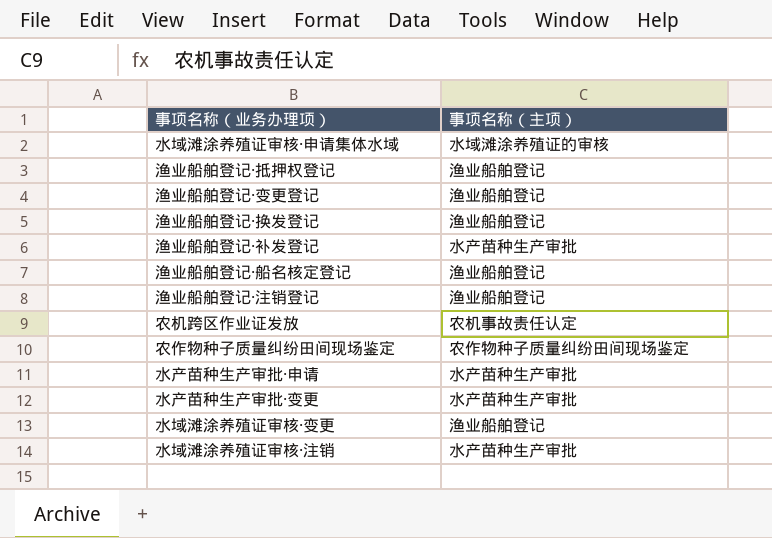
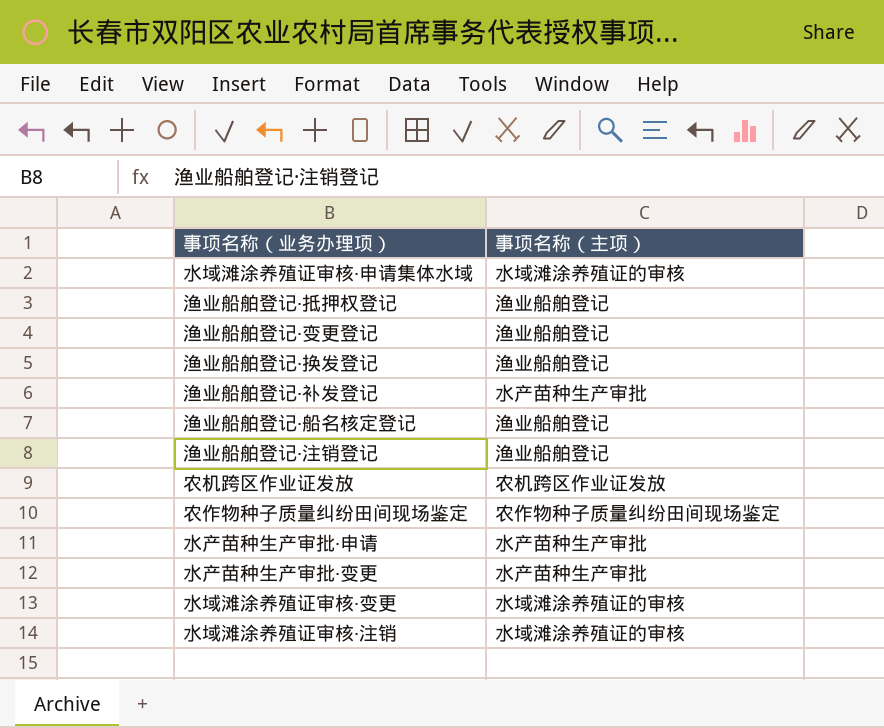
农机跨区作业证发放 | 事项名称（主项）: 农机事故责任认定 -> 农机跨区作业证发放
水域滩涂养殖证审核·变更 | 事项名称（主项）: 渔业船舶登记 -> 水域滩涂养殖证的审核
水域滩涂养殖证审核·注销 | 事项名称（主项）: 水产苗种生产审批 -> 水域滩涂养殖证的审核

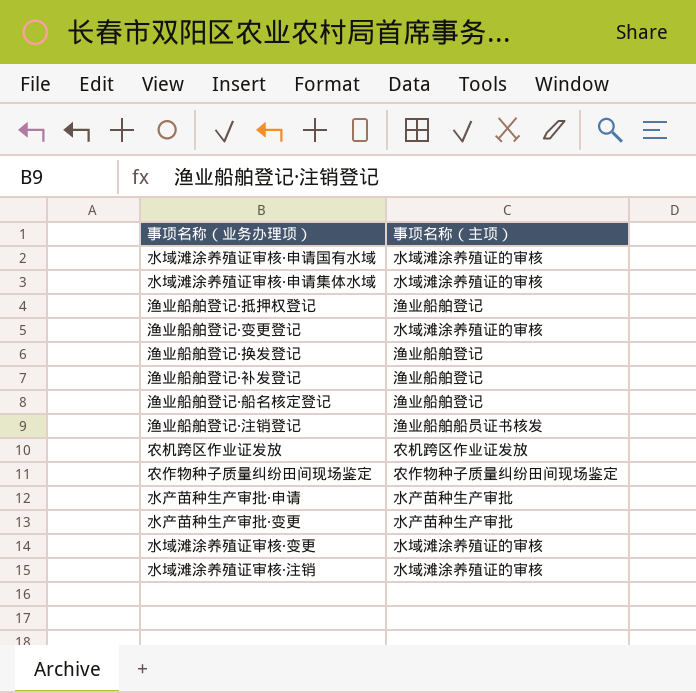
row 水域滩涂养殖证审核·申请国有水域: none -> 水域滩涂养殖证的审核
渔业船舶登记·变更登记 | 事项名称（主项）: 渔业船舶登记 -> 水域滩涂养殖证的审核
渔业船舶登记·补发登记 | 事项名称（主项）: 水产苗种生产审批 -> 渔业船舶登记
渔业船舶登记·注销登记 | 事项名称（主项）: 渔业船舶登记 -> 渔业船舶船员证书核发

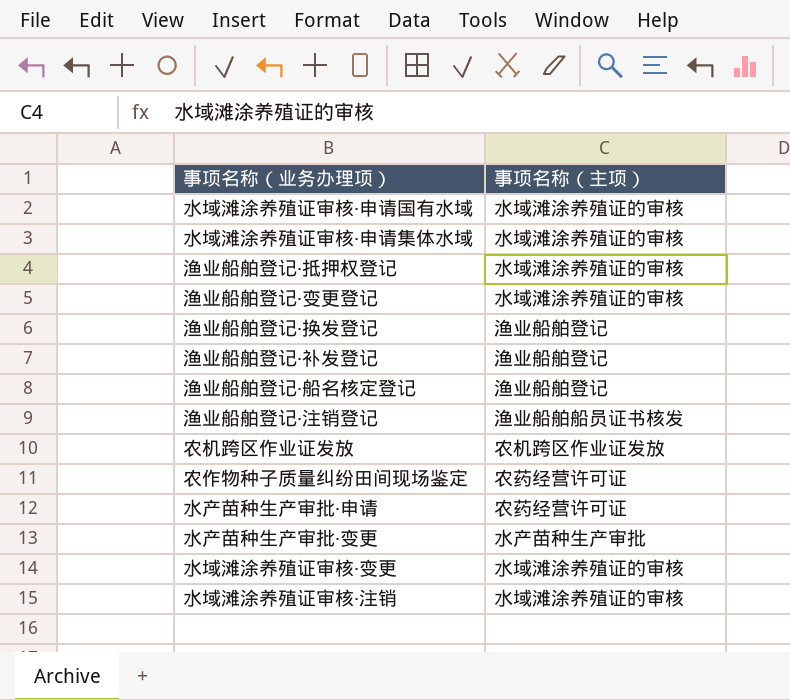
渔业船舶登记·抵押权登记 | 事项名称（主项）: 渔业船舶登记 -> 水域滩涂养殖证的审核
农作物种子质量纠纷田间现场鉴定 | 事项名称（主项）: 农作物种子质量纠纷田间现场鉴定 -> 农药经营许可证
水产苗种生产审批·申请 | 事项名称（主项）: 水产苗种生产审批 -> 农药经营许可证

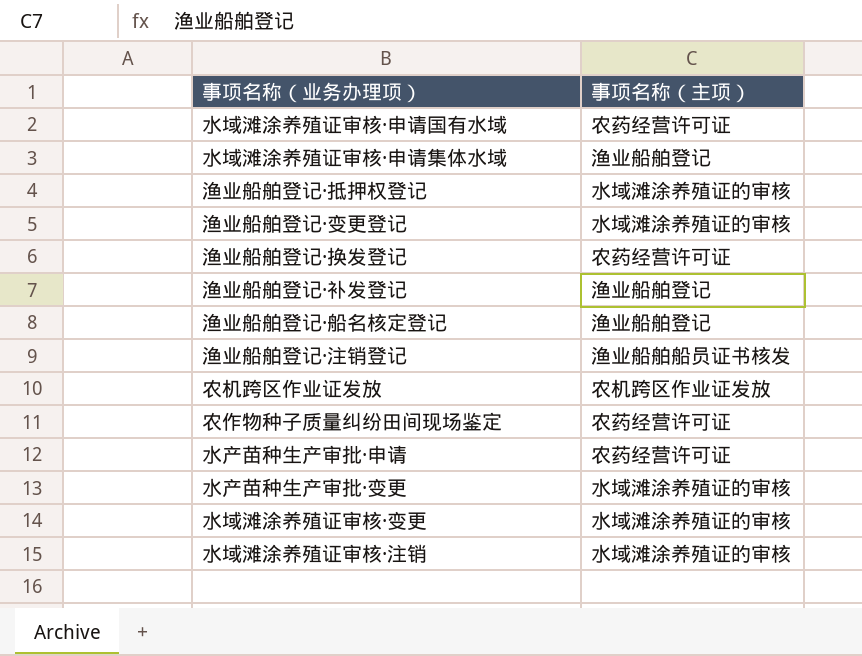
水域滩涂养殖证审核·申请国有水域 | 事项名称（主项）: 水域滩涂养殖证的审核 -> 农药经营许可证
水域滩涂养殖证审核·申请集体水域 | 事项名称（主项）: 水域滩涂养殖证的审核 -> 渔业船舶登记
渔业船舶登记·换发登记 | 事项名称（主项）: 渔业船舶登记 -> 农药经营许可证
水产苗种生产审批·变更 | 事项名称（主项）: 水产苗种生产审批 -> 水域滩涂养殖证的审核

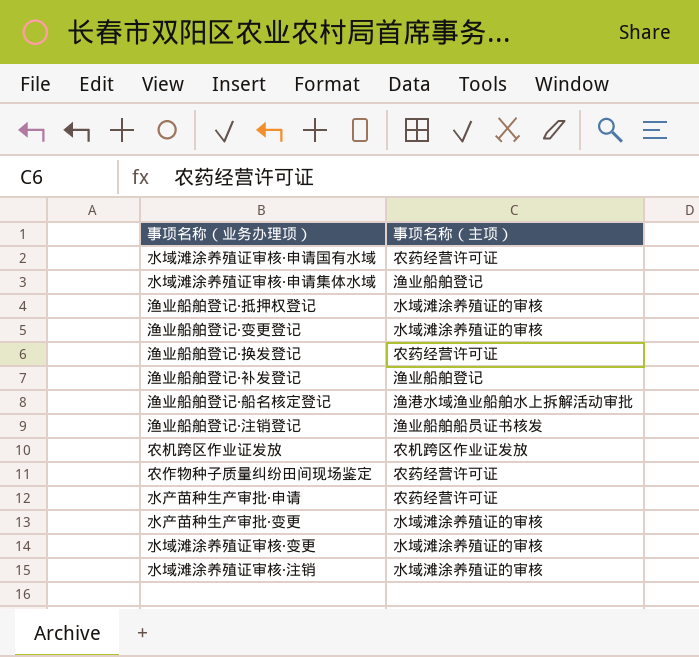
渔业船舶登记·船名核定登记 | 事项名称（主项）: 渔业船舶登记 -> 渔港水域渔业船舶水上拆解活动审批

